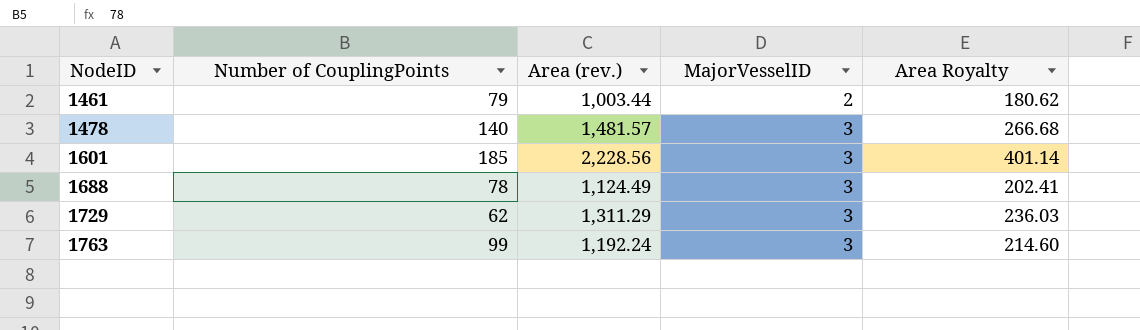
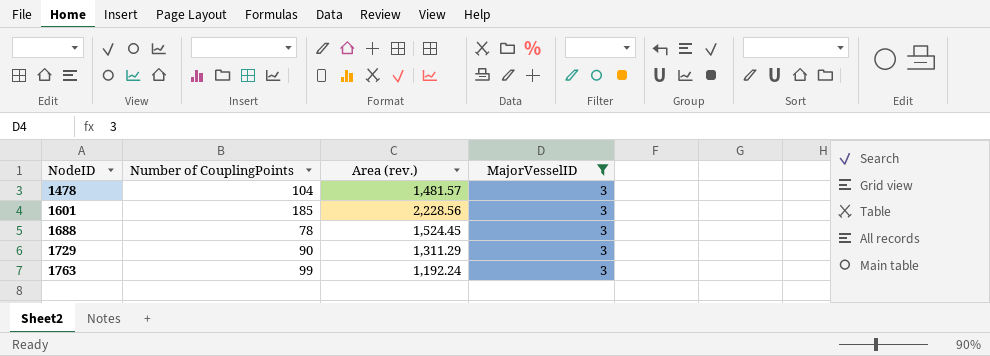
filter: none -> MajorVesselID = 3
column Area Royalty | formula: [Area (rev.)] * 0.18 -> none
1478 | Number of CouplingPoints: 140 -> 104
1688 | Area (rev.): 1,124.49 -> 1,524.45
1729 | Number of CouplingPoints: 62 -> 90

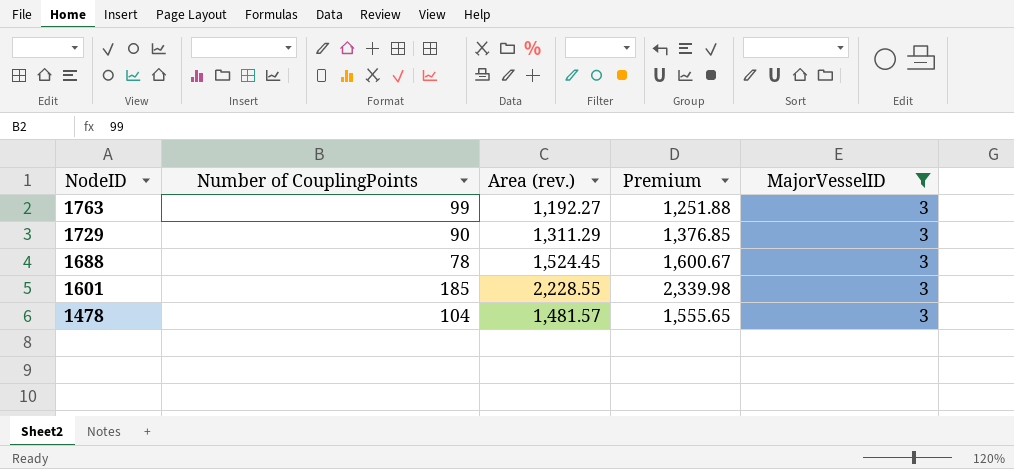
row order: NodeID ascending -> NodeID descending
column Premium | formula: none -> [Area (rev.)] * 1.05
1763 | Area (rev.): 1,192.24 -> 1,192.27
1601 | Area (rev.): 2,228.56 -> 2,228.55

